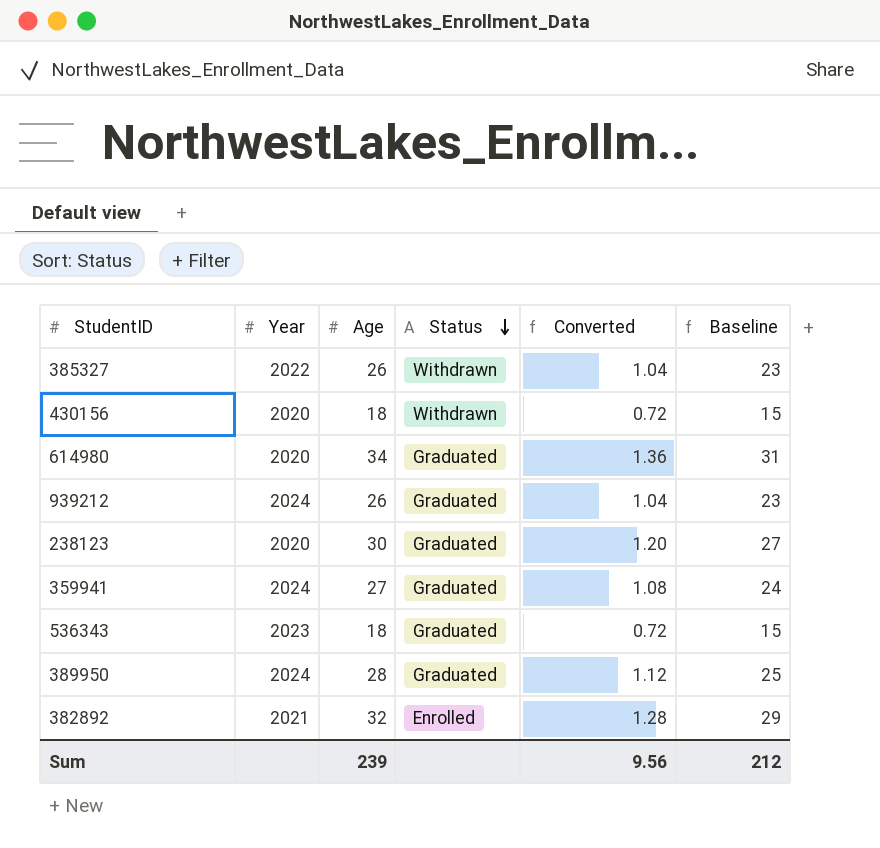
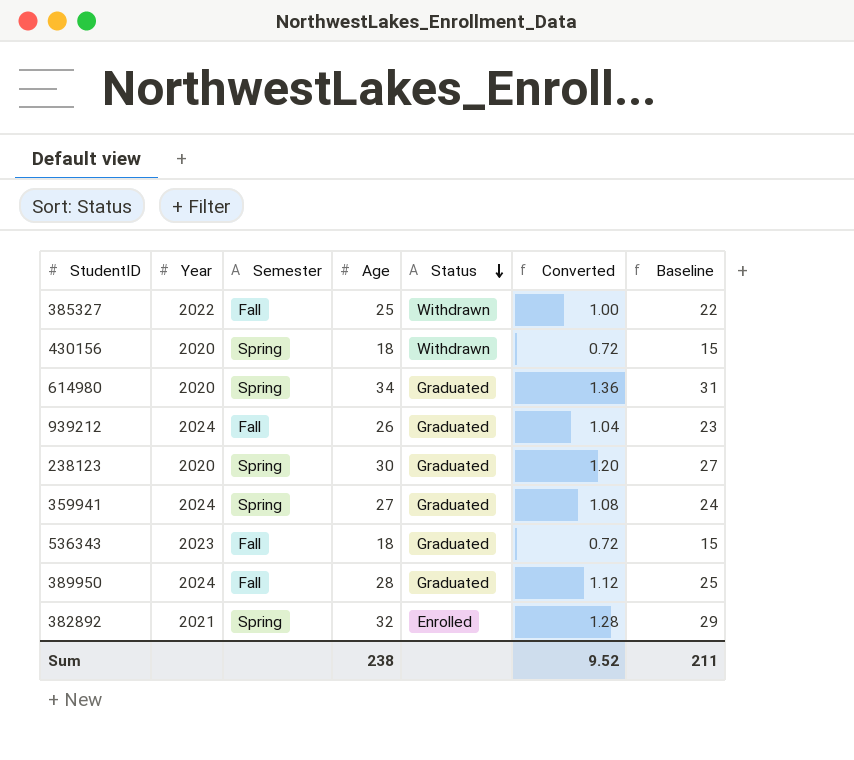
column Semester | position: none -> 3
385327 | Age: 26 -> 25
385327 | Converted: 1.04 -> 1.00
385327 | Baseline: 23 -> 22
Sum | Age: 239 -> 238
Sum | Converted: 9.56 -> 9.52
Sum | Baseline: 212 -> 211

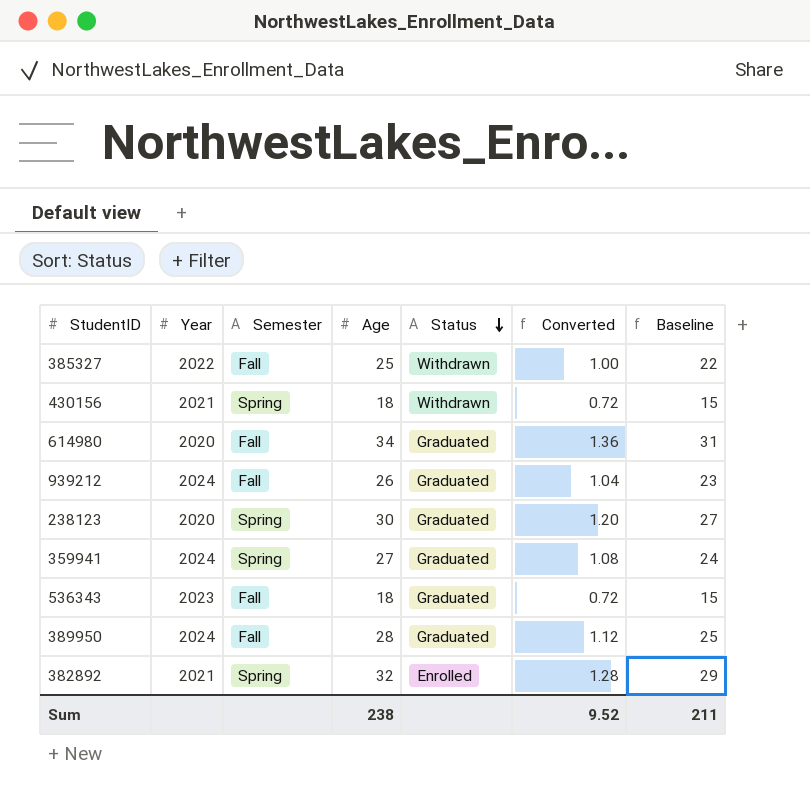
430156 | Year: 2020 -> 2021
614980 | Semester: Spring -> Fall

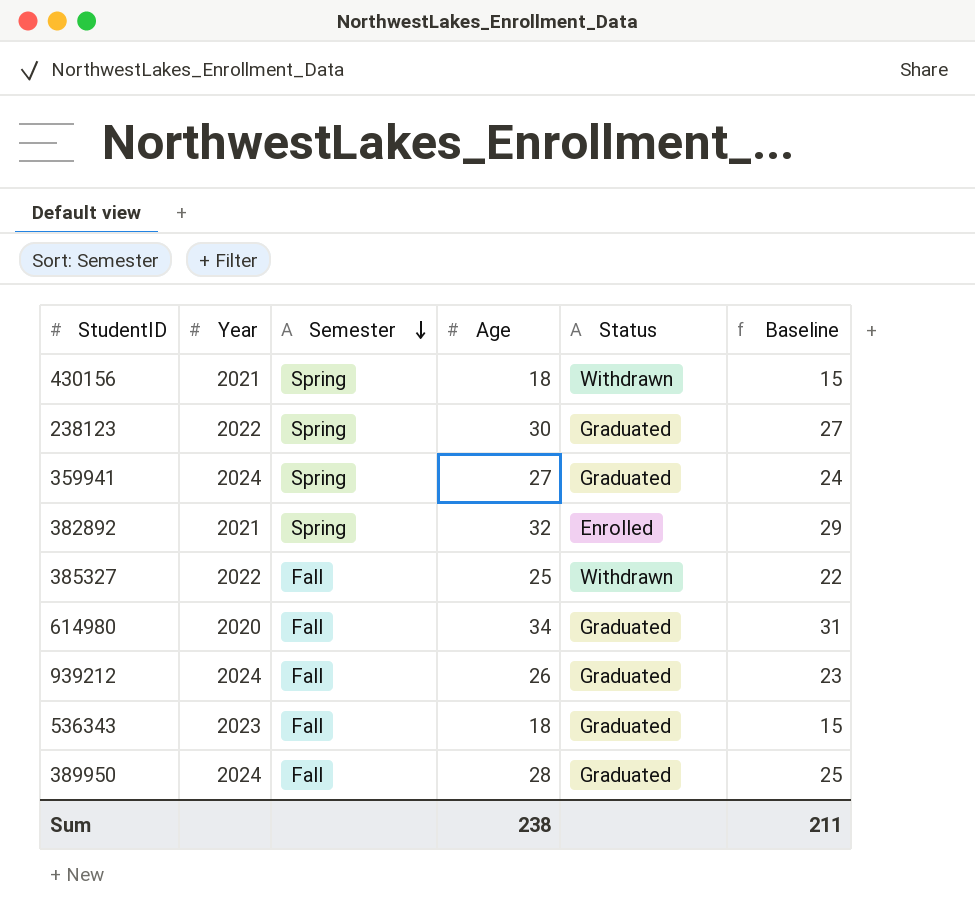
row order: Status descending -> Semester descending
column Converted | formula: [Age] * 0.04 -> none
238123 | Year: 2020 -> 2022

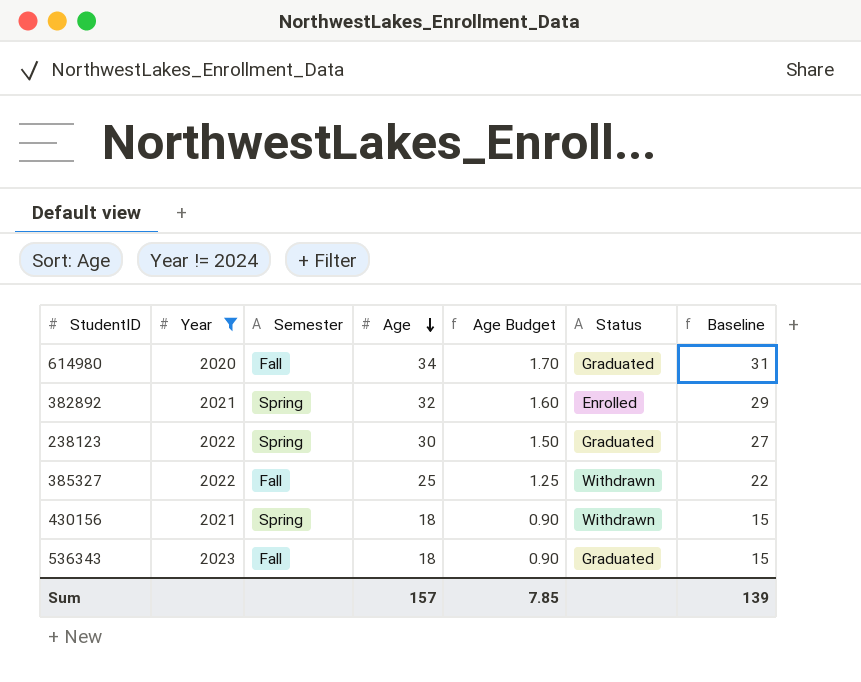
filter: none -> Year != 2024
row order: Semester descending -> Age descending
column Age Budget | formula: none -> [Age] * 0.05
Sum | Age: 238 -> 157
Sum | Baseline: 211 -> 139

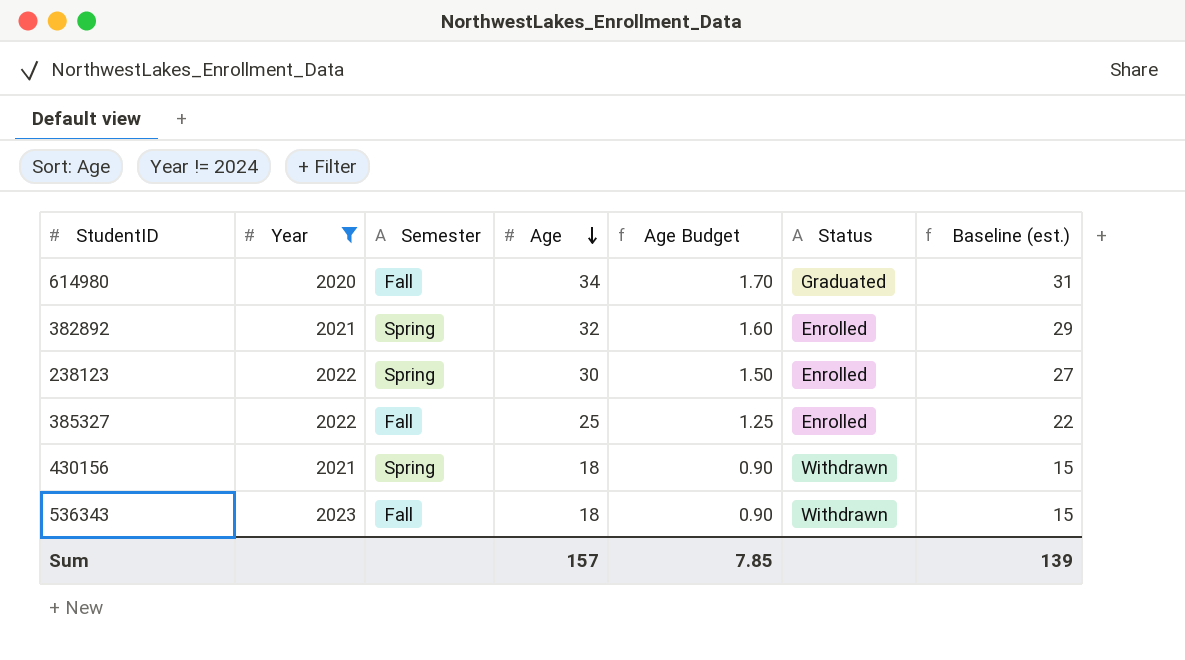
column name: Baseline -> Baseline (est.)
238123 | Status: Graduated -> Enrolled
385327 | Status: Withdrawn -> Enrolled
536343 | Status: Graduated -> Withdrawn

